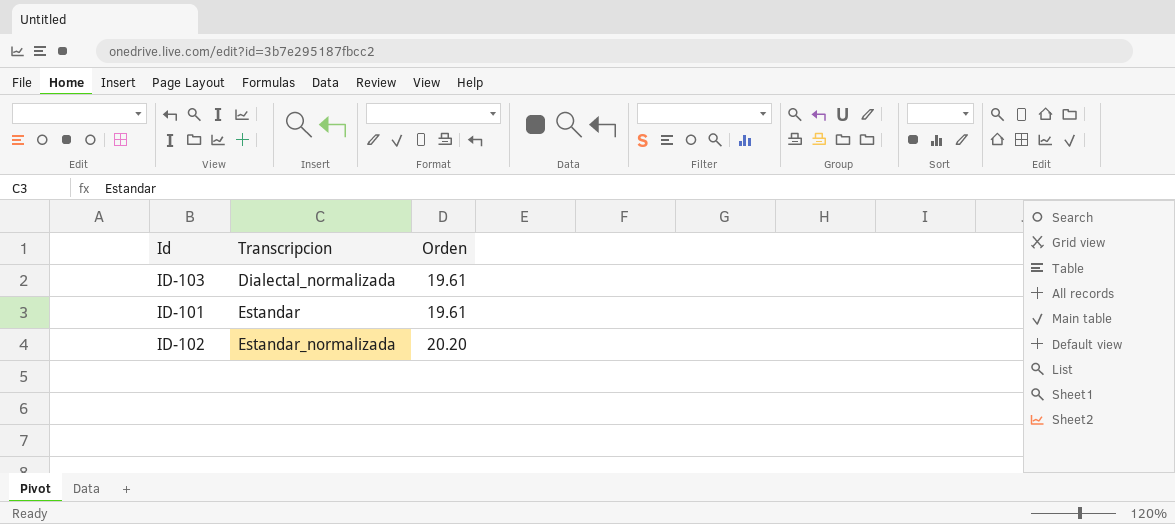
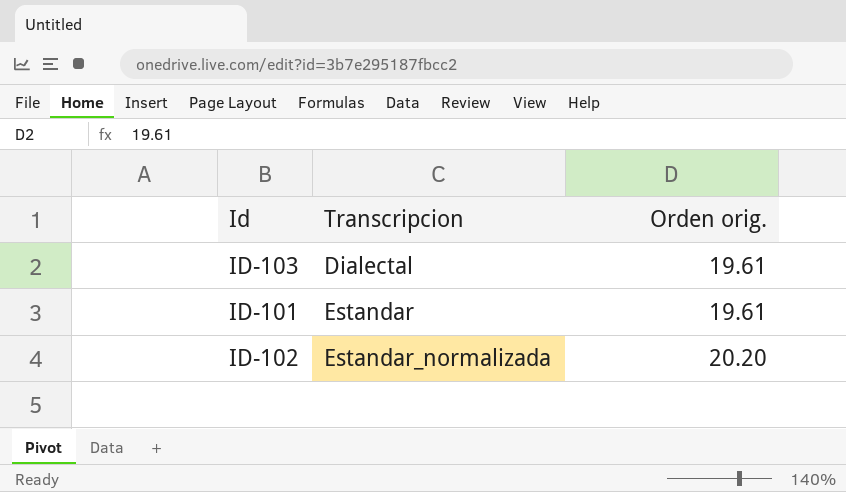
column name: Orden -> Orden orig.
ID-103 | Transcripcion: Dialectal_normalizada -> Dialectal

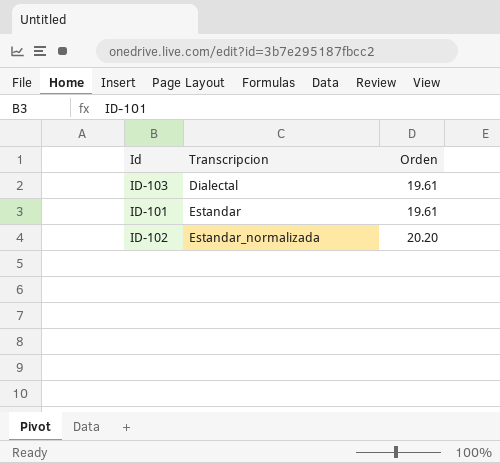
column name: Orden orig. -> Orden

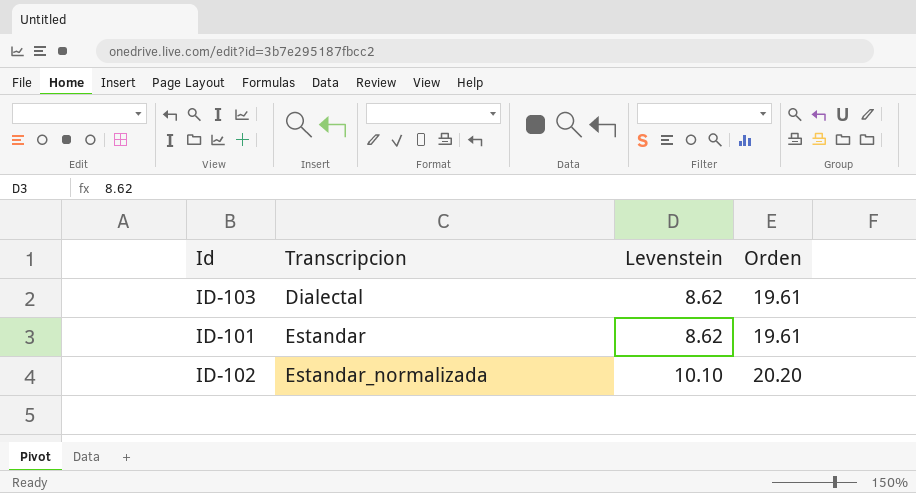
column Levenstein | position: none -> 3

